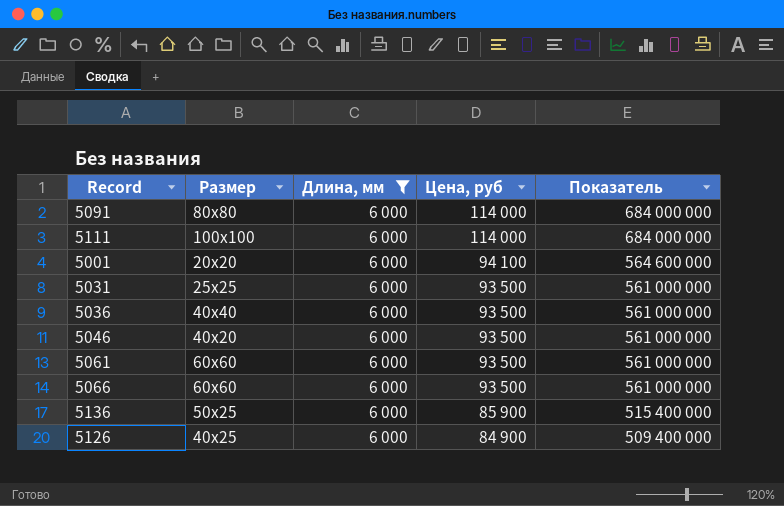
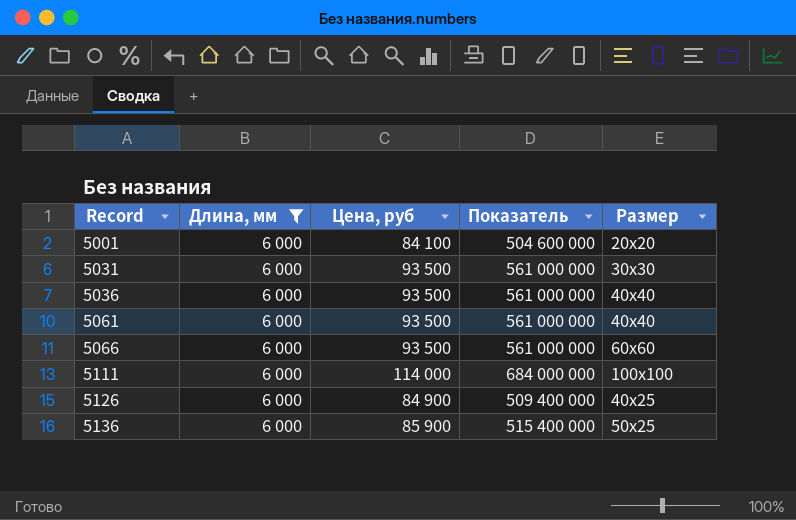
row order: Цена, руб descending -> Record ascending
column Размер | position: 2 -> 5
row 5091: 80x80 | 6 000 | 114 000 | 684 000 000 -> none
row 5046: 40x20 | 6 000 | 93 500 | 561 000 000 -> none
5001 | Цена, руб: 94 100 -> 84 100
5001 | Показатель: 564 600 000 -> 504 600 000
5031 | Размер: 25x25 -> 30x30
5061 | Размер: 60x60 -> 40x40

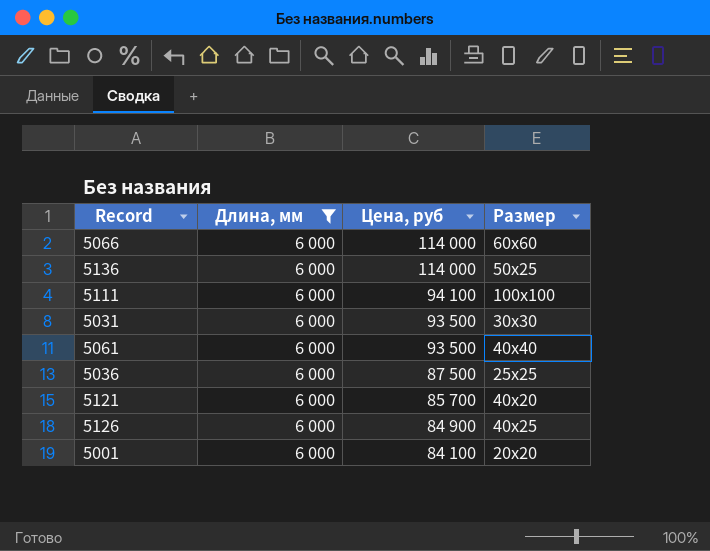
row order: Record ascending -> Цена, руб descending
column Показатель | formula: [Длина, мм] * [Цена, руб] -> none
5066 | Цена, руб: 93 500 -> 114 000
5136 | Цена, руб: 85 900 -> 114 000
5111 | Цена, руб: 114 000 -> 94 100
5036 | Цена, руб: 93 500 -> 87 500
5036 | Размер: 40x40 -> 25x25
row 5121: none -> 6 000 | 85 700 | 40x20

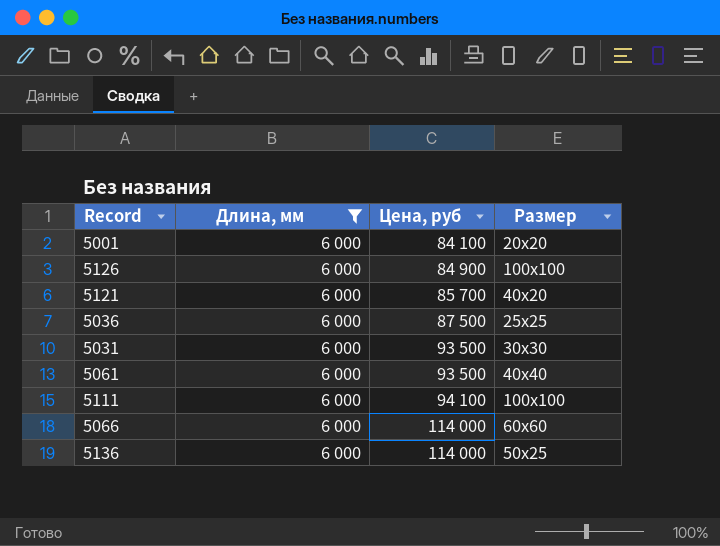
row order: Цена, руб descending -> Цена, руб ascending
5126 | Размер: 40x25 -> 100x100

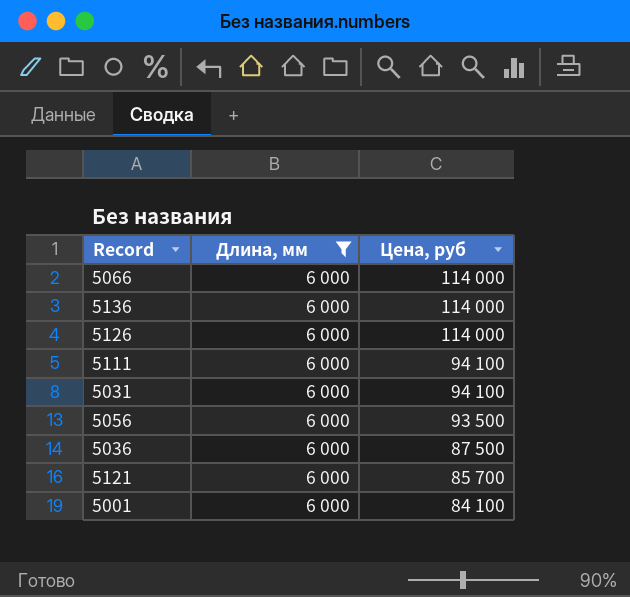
row order: Цена, руб ascending -> Цена, руб descending
column Размер | position: 4 -> none
row 5061: 6 000 | 93 500 | 40x40 -> none
5126 | Цена, руб: 84 900 -> 114 000
5031 | Цена, руб: 93 500 -> 94 100
row 5056: none -> 6 000 | 93 500

